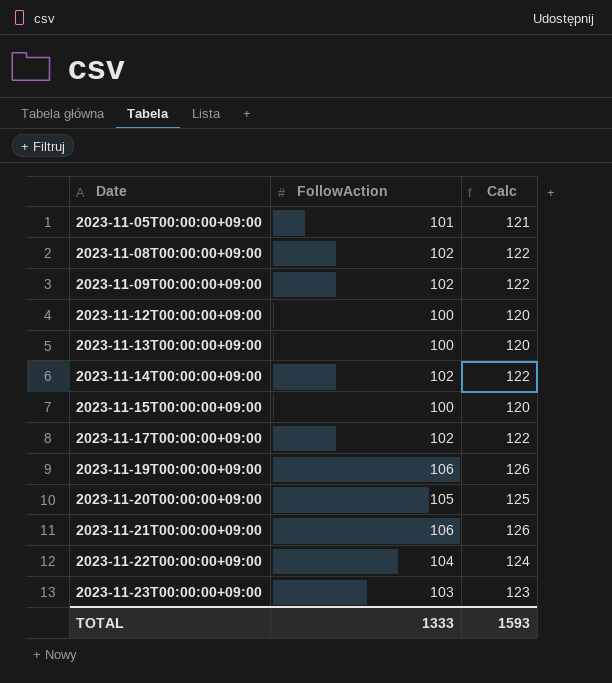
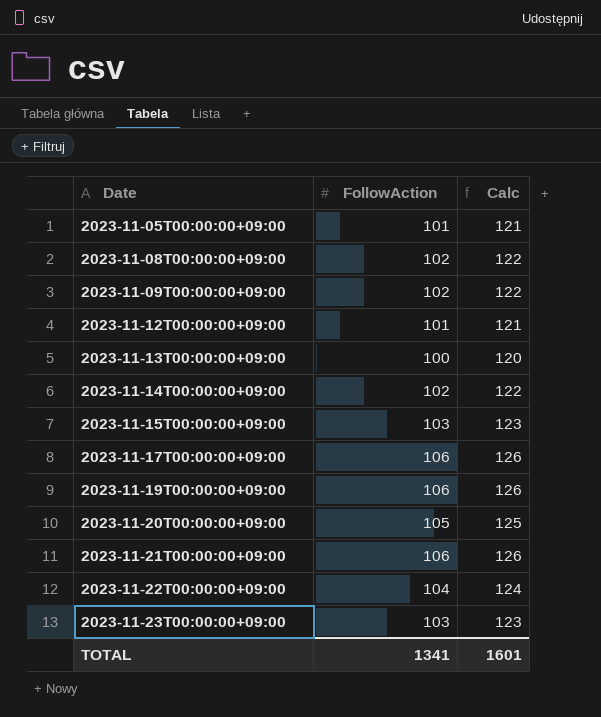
2023-11-12T00:00:00+09:00 | FollowAction: 100 -> 101
2023-11-12T00:00:00+09:00 | Calc: 120 -> 121
2023-11-15T00:00:00+09:00 | FollowAction: 100 -> 103
2023-11-15T00:00:00+09:00 | Calc: 120 -> 123
2023-11-17T00:00:00+09:00 | FollowAction: 102 -> 106
2023-11-17T00:00:00+09:00 | Calc: 122 -> 126
TOTAL | FollowAction: 1333 -> 1341
TOTAL | Calc: 1593 -> 1601

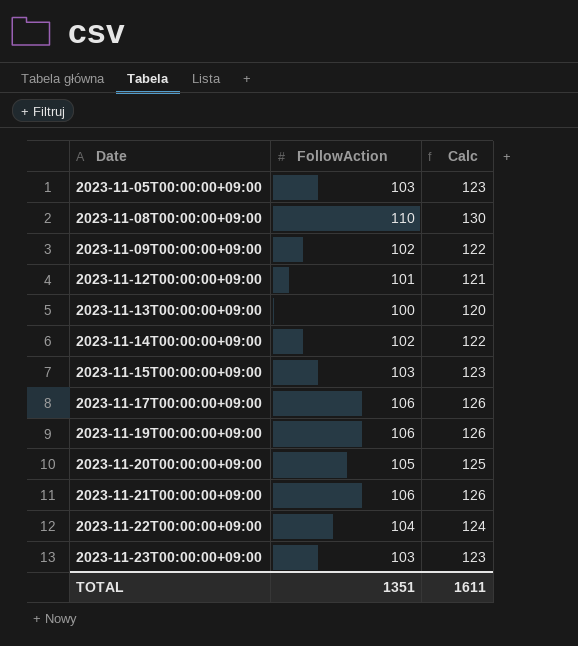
2023-11-05T00:00:00+09:00 | FollowAction: 101 -> 103
2023-11-05T00:00:00+09:00 | Calc: 121 -> 123
2023-11-08T00:00:00+09:00 | FollowAction: 102 -> 110
2023-11-08T00:00:00+09:00 | Calc: 122 -> 130
TOTAL | FollowAction: 1341 -> 1351
TOTAL | Calc: 1601 -> 1611

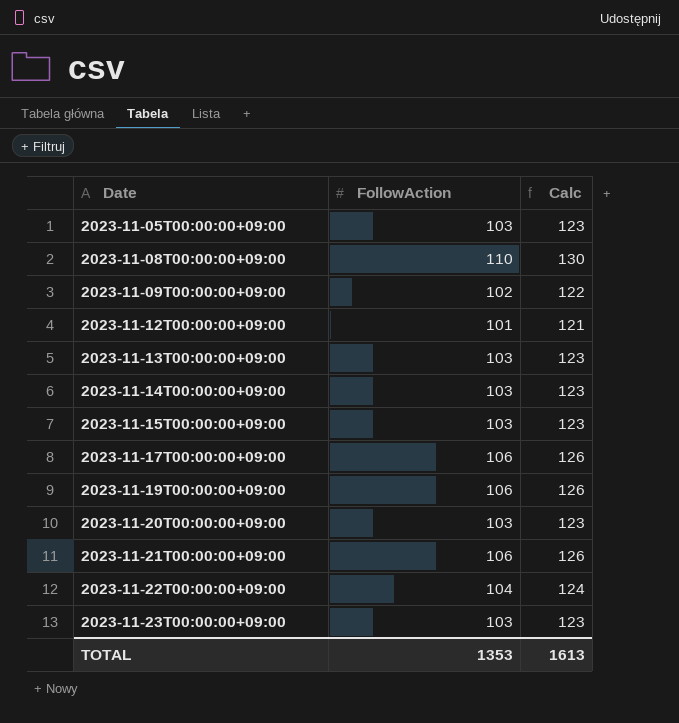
2023-11-13T00:00:00+09:00 | FollowAction: 100 -> 103
2023-11-13T00:00:00+09:00 | Calc: 120 -> 123
2023-11-14T00:00:00+09:00 | FollowAction: 102 -> 103
2023-11-14T00:00:00+09:00 | Calc: 122 -> 123
2023-11-20T00:00:00+09:00 | FollowAction: 105 -> 103
2023-11-20T00:00:00+09:00 | Calc: 125 -> 123
TOTAL | FollowAction: 1351 -> 1353
TOTAL | Calc: 1611 -> 1613

